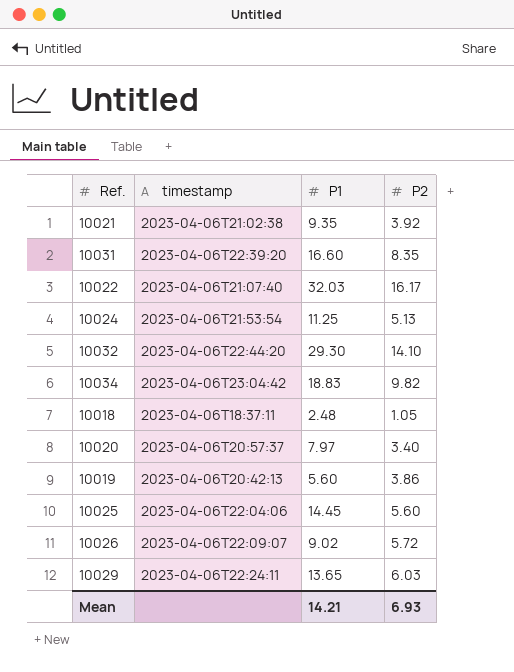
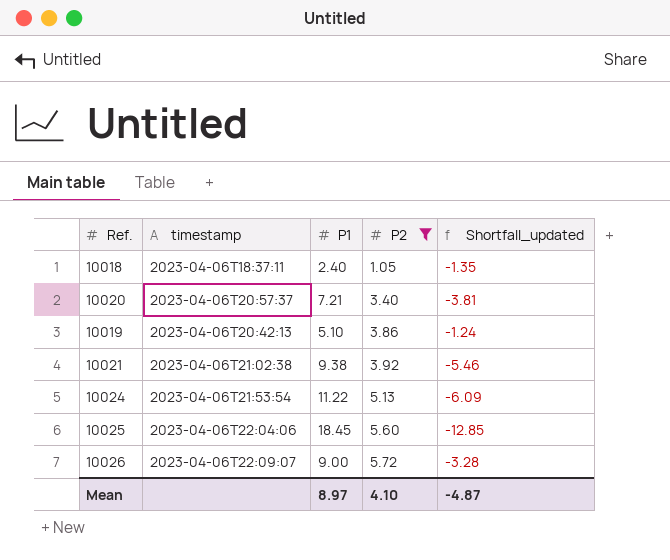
filter: none -> P2 <= 5.72
row order: none -> P2 ascending
column Shortfall_updated | formula: none -> [P2] - [P1]
10018 | P1: 2.48 -> 2.40
10020 | P1: 7.97 -> 7.21
10019 | P1: 5.60 -> 5.10
10021 | P1: 9.35 -> 9.38
10024 | P1: 11.25 -> 11.22
10025 | P1: 14.45 -> 18.45
10026 | P1: 9.02 -> 9.00
Mean | P1: 14.21 -> 8.97
Mean | P2: 6.93 -> 4.10

